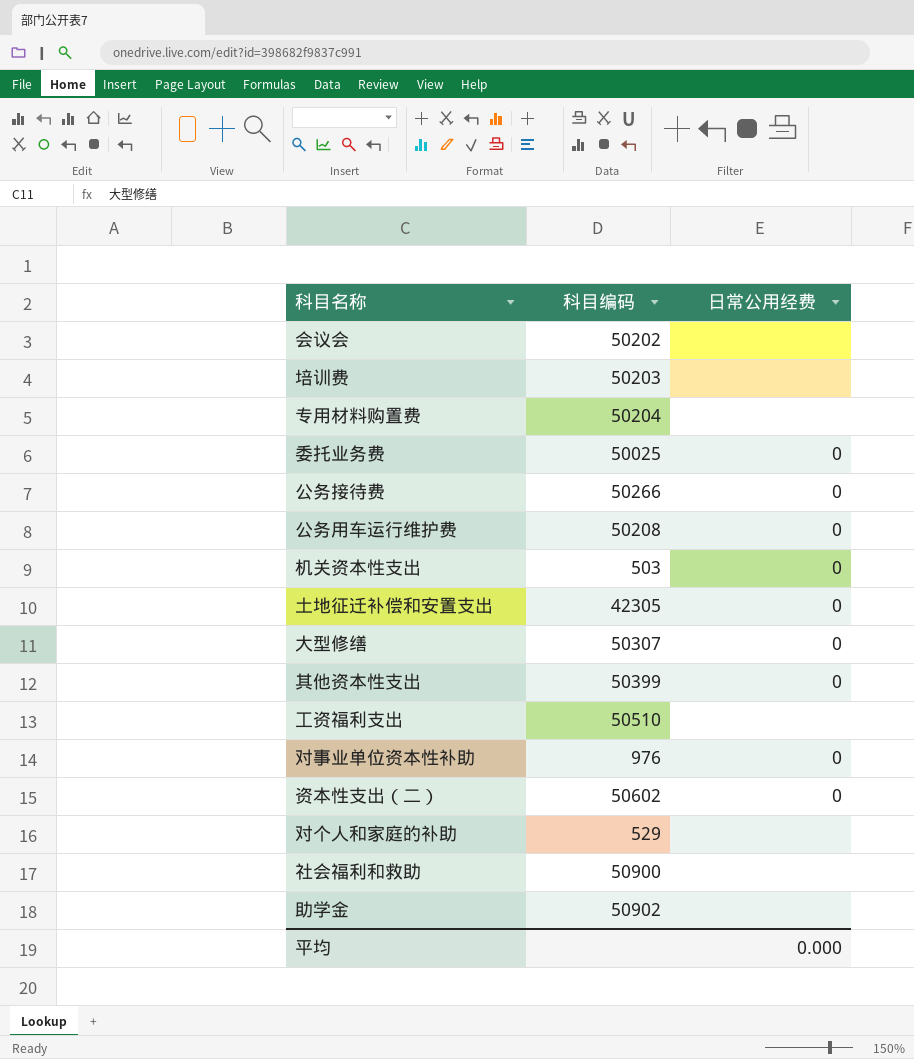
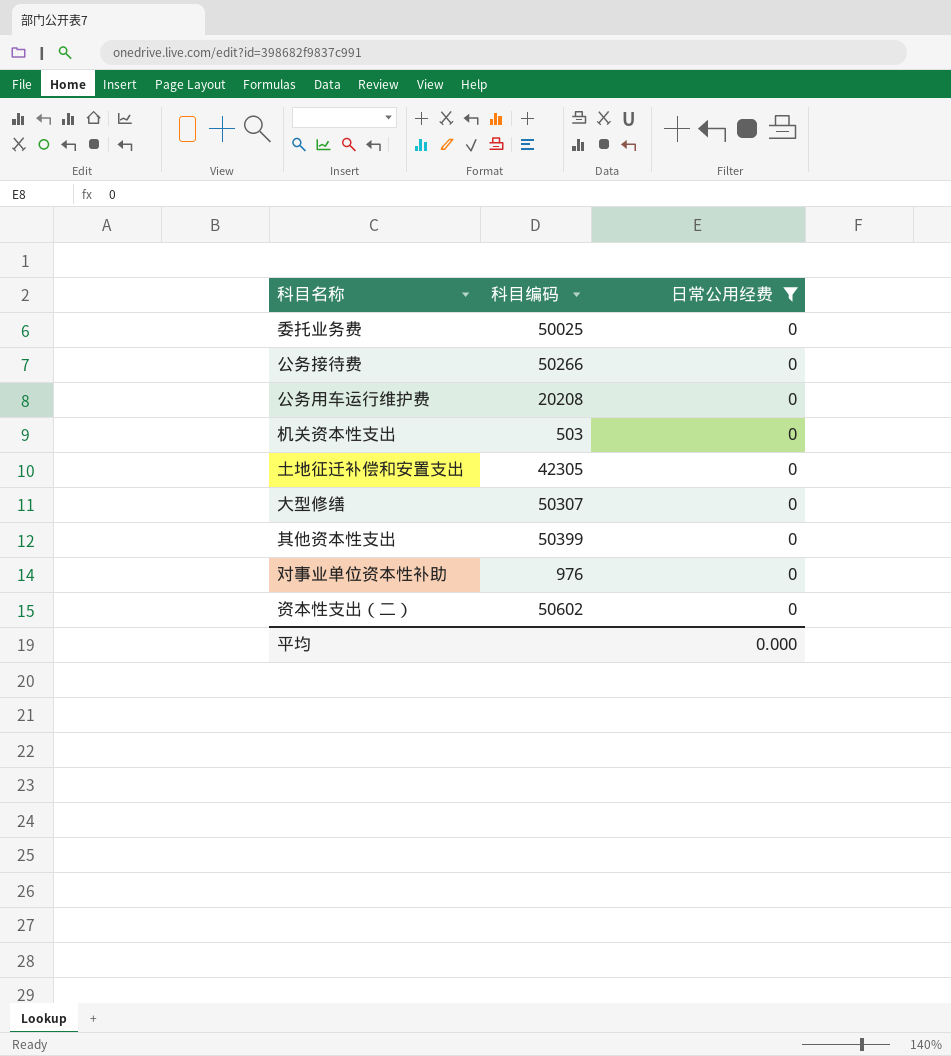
filter: none -> 日常公用经费 = 0
公务用车运行维护费 | 科目编码: 50208 -> 20208

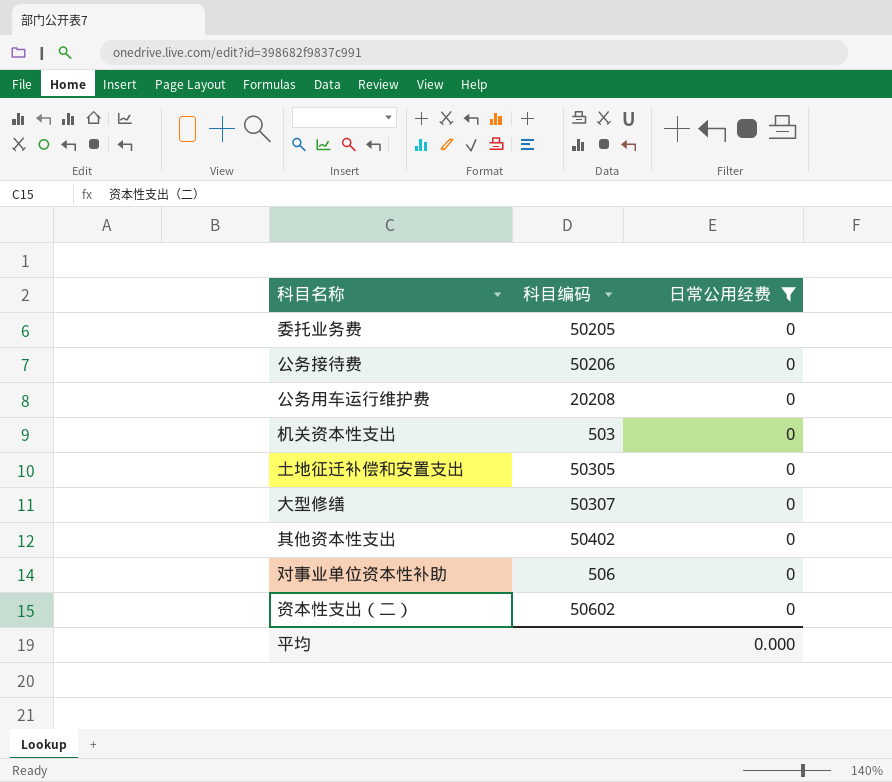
委托业务费 | 科目编码: 50025 -> 50205
公务接待费 | 科目编码: 50266 -> 50206
土地征迁补偿和安置支出 | 科目编码: 42305 -> 50305
其他资本性支出 | 科目编码: 50399 -> 50402
对事业单位资本性补助 | 科目编码: 976 -> 506

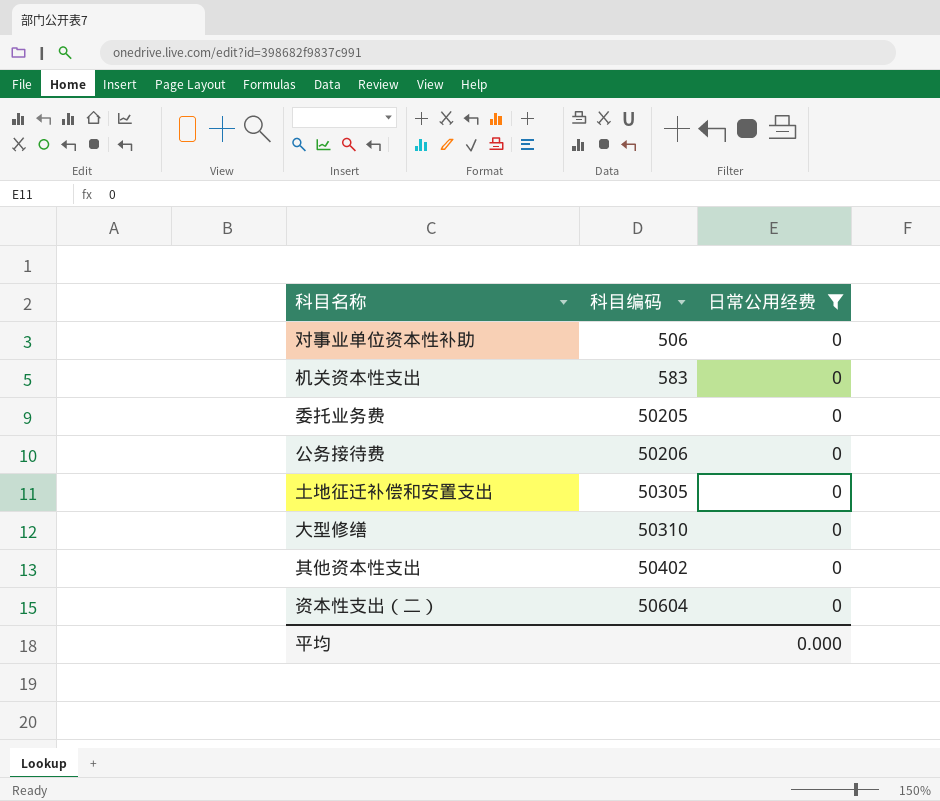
row order: none -> 科目编码 ascending
row 公务用车运行维护费: 20208 | 0 -> none
机关资本性支出 | 科目编码: 503 -> 583
大型修缮 | 科目编码: 50307 -> 50310
资本性支出（二） | 科目编码: 50602 -> 50604

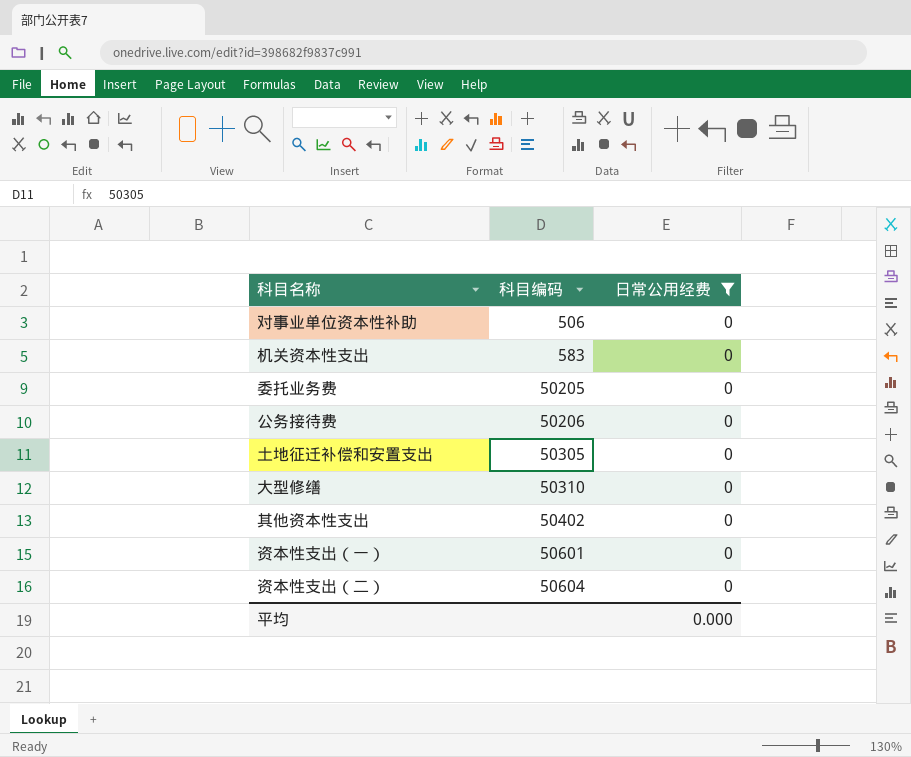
row 资本性支出（一）: none -> 50601 | 0

